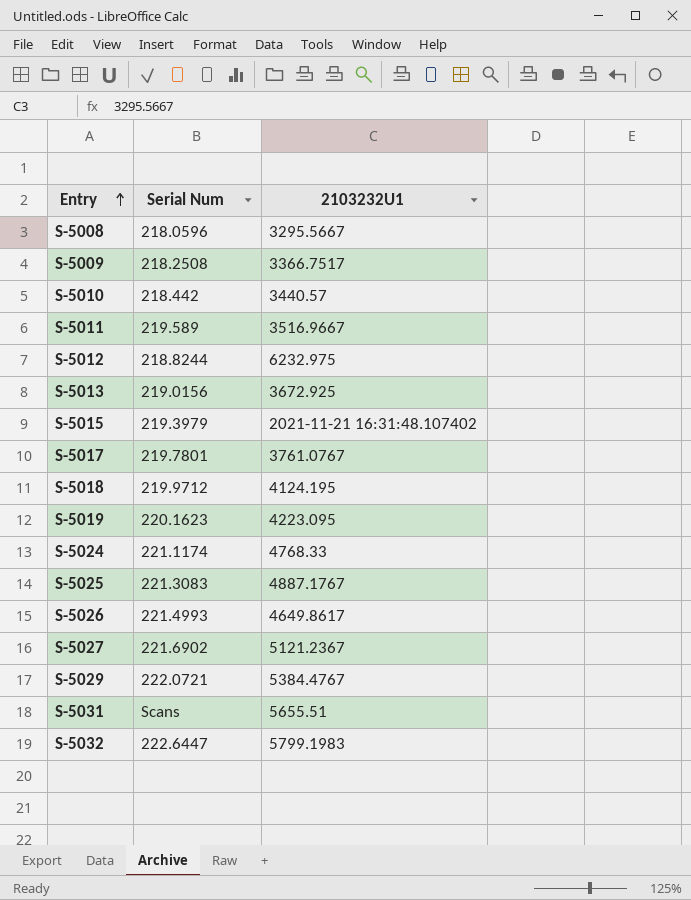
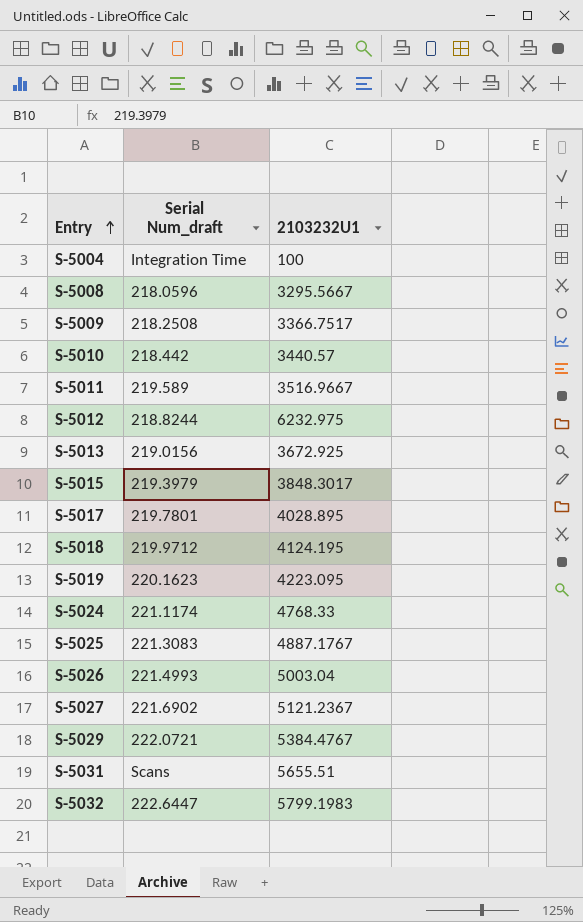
column name: Serial Num -> Serial Num_draft
row S-5004: none -> Integration Time | 100
S-5015 | 2103232U1: 2021-11-21 16:31:48.107402 -> 3848.3017
S-5017 | 2103232U1: 3761.0767 -> 4028.895
S-5026 | 2103232U1: 4649.8617 -> 5003.04

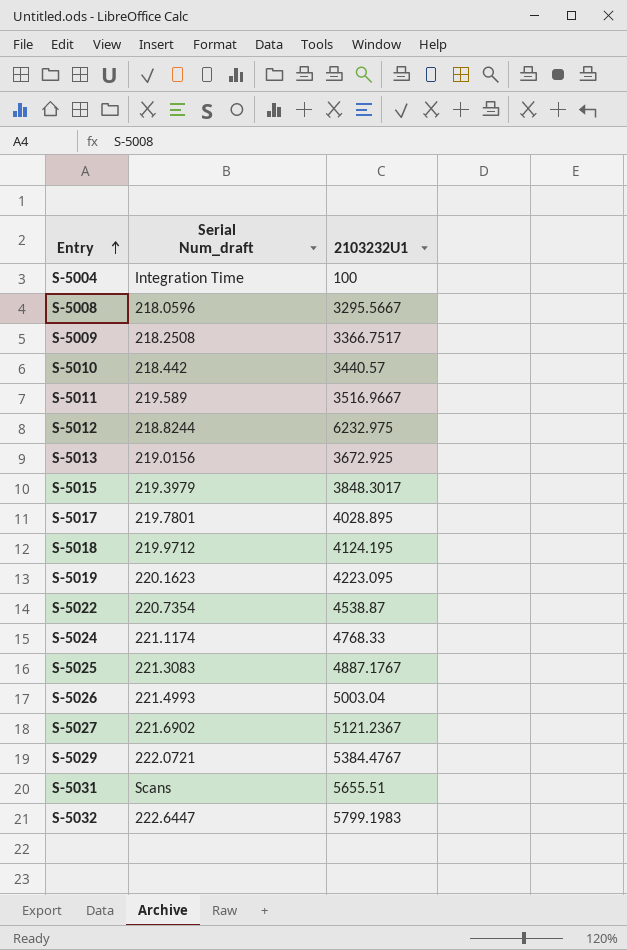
row S-5022: none -> 220.7354 | 4538.87

